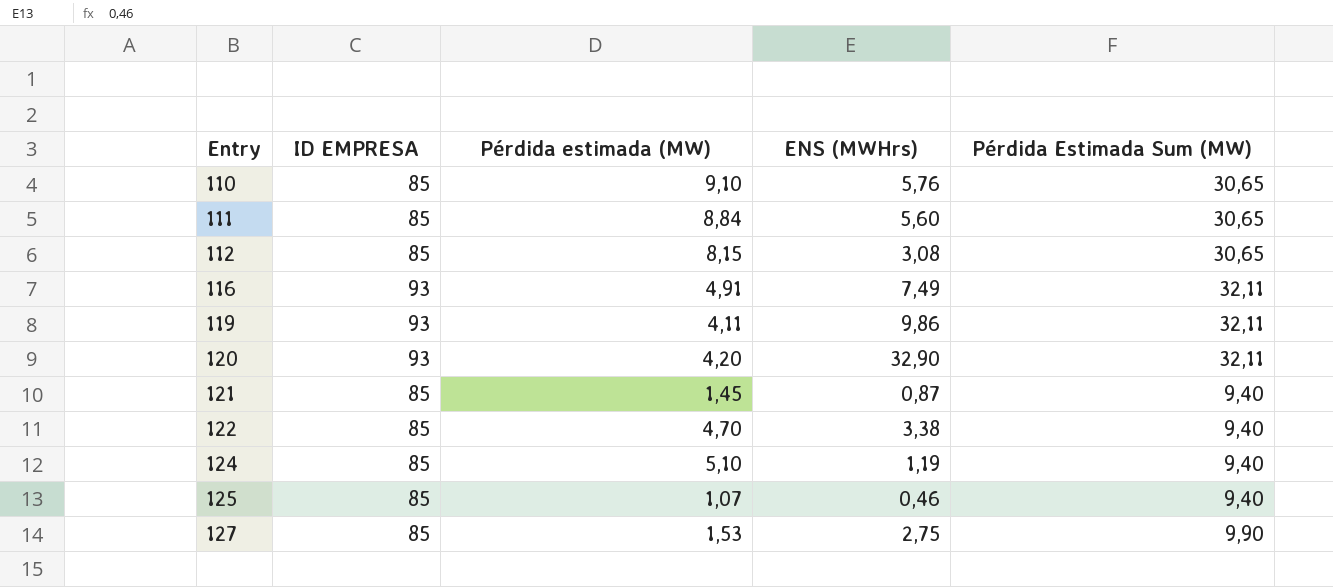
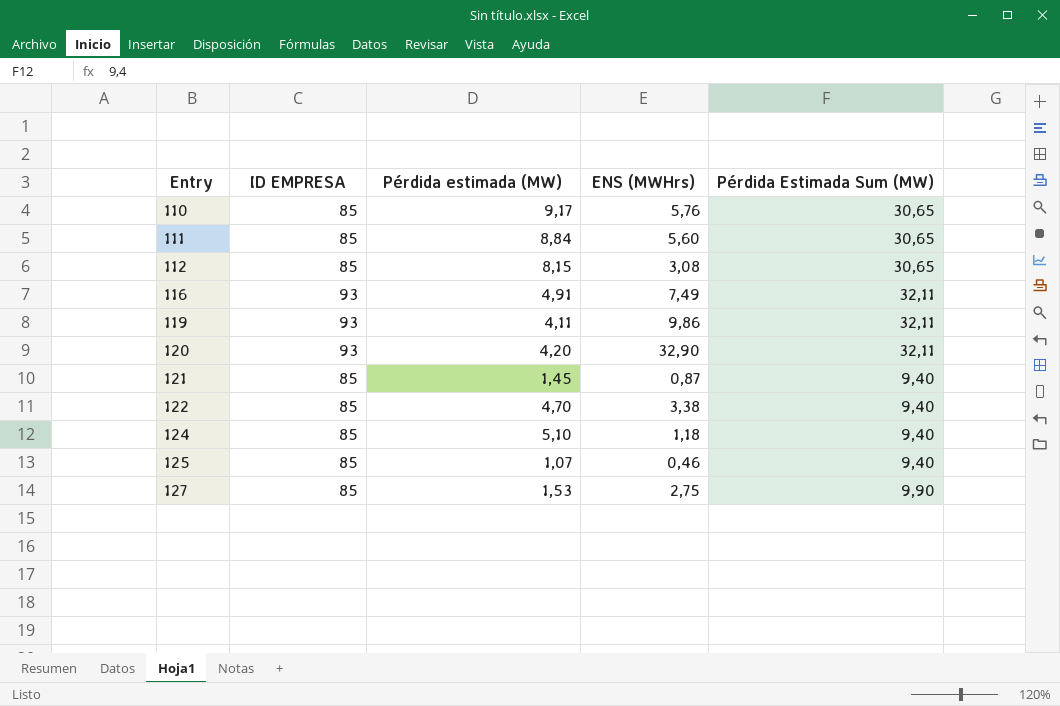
110 | Pérdida estimada (MW): 9,10 -> 9,17
124 | ENS (MWHrs): 1,19 -> 1,18

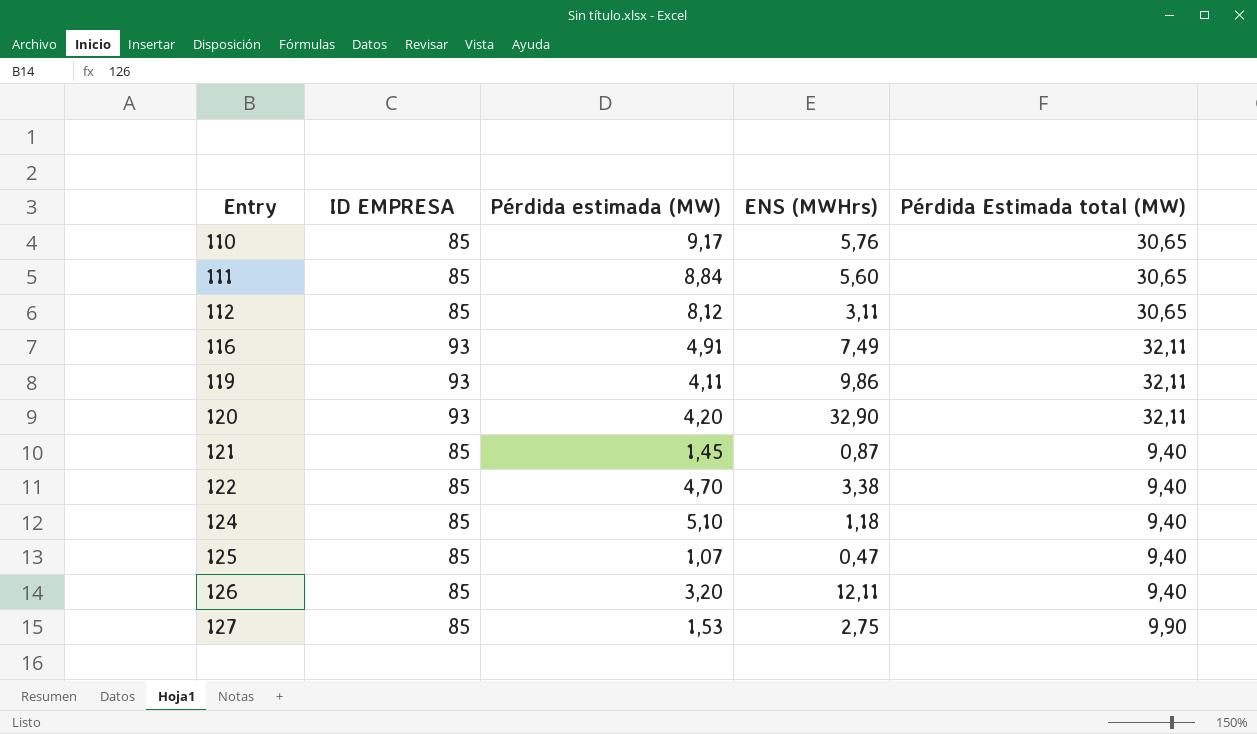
column name: Pérdida Estimada Sum (MW) -> Pérdida Estimada total (MW)
112 | Pérdida estimada (MW): 8,15 -> 8,12
112 | ENS (MWHrs): 3,08 -> 3,11
125 | ENS (MWHrs): 0,46 -> 0,47
row 126: none -> 85 | 3,20 | 12,11 | 9,40

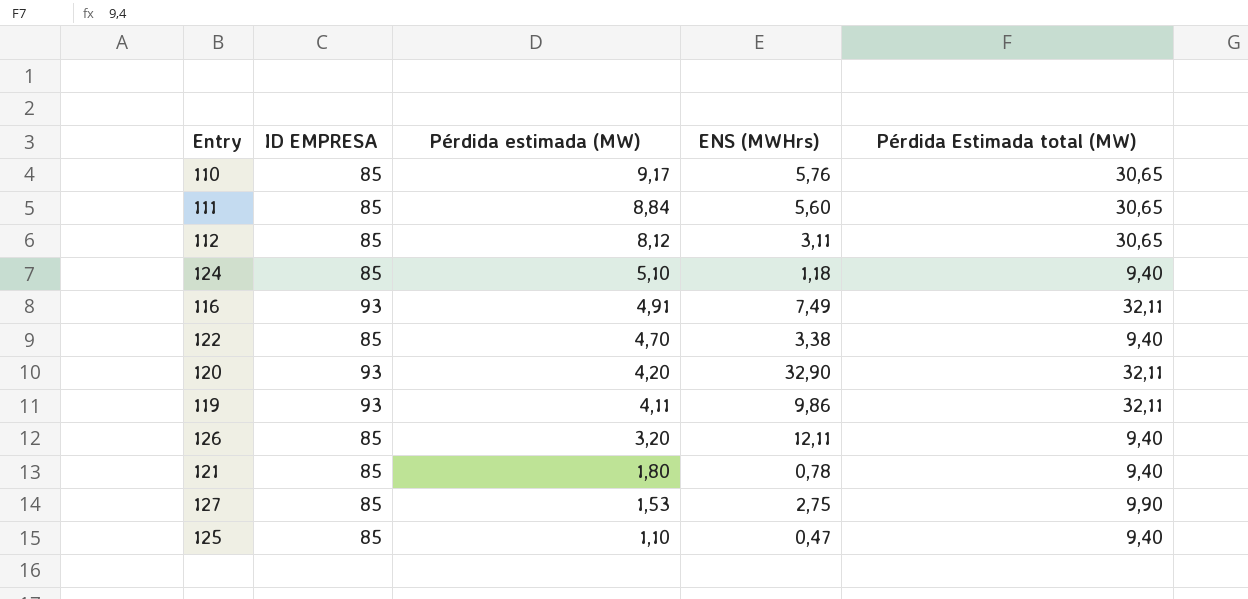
row order: Entry ascending -> Pérdida estimada (MW) descending
121 | Pérdida estimada (MW): 1,45 -> 1,80
121 | ENS (MWHrs): 0,87 -> 0,78
125 | Pérdida estimada (MW): 1,07 -> 1,10

